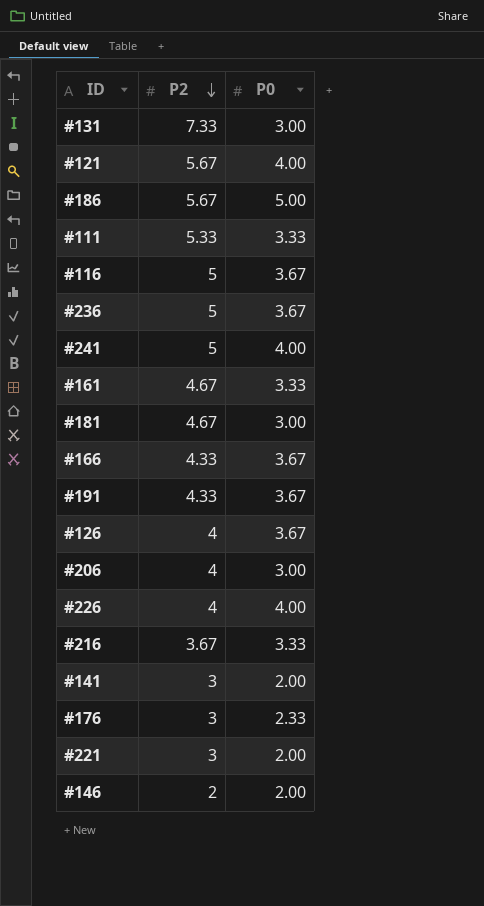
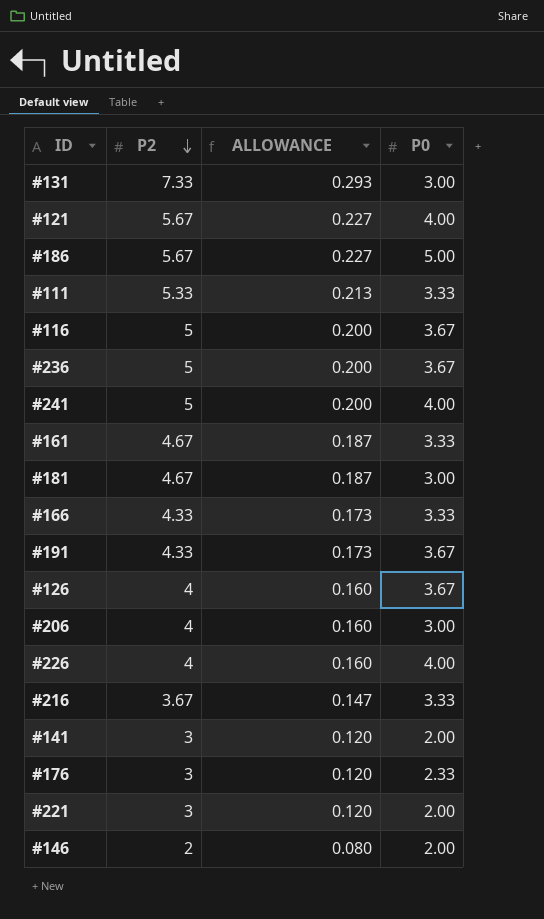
column ALLOWANCE | formula: none -> [P2] * 0.04
#166 | P0: 3.67 -> 3.33

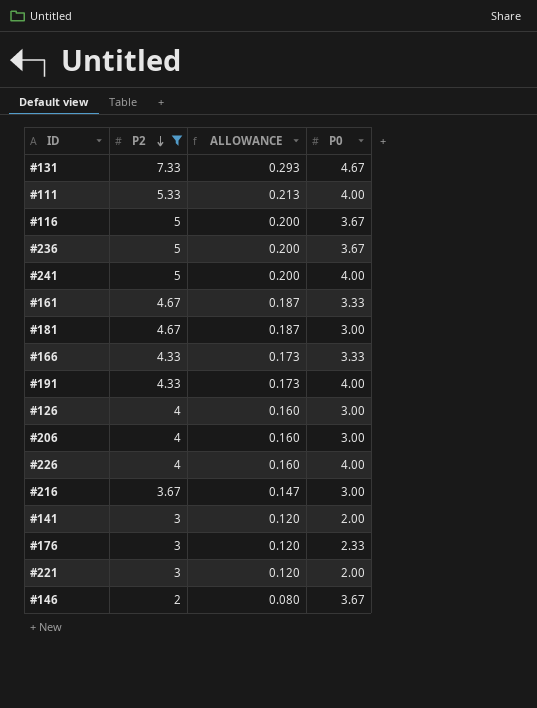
filter: none -> P2 != 5.67
#131 | P0: 3.00 -> 4.67
#111 | P0: 3.33 -> 4.00
#191 | P0: 3.67 -> 4.00
#126 | P0: 3.67 -> 3.00
#216 | P0: 3.33 -> 3.00
#146 | P0: 2.00 -> 3.67

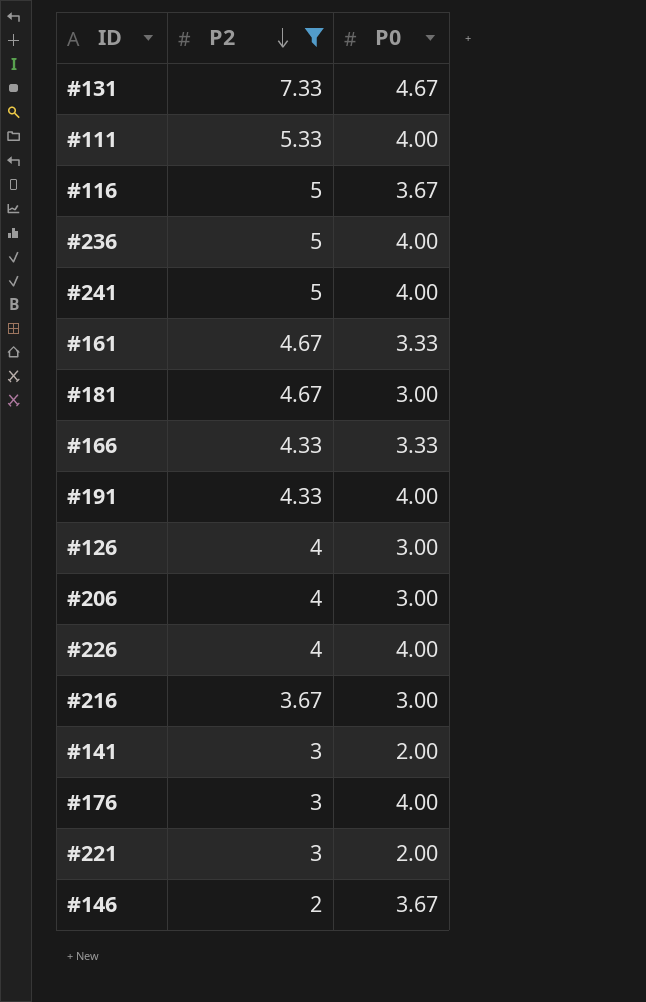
column ALLOWANCE | formula: [P2] * 0.04 -> none
#236 | P0: 3.67 -> 4.00
#176 | P0: 2.33 -> 4.00

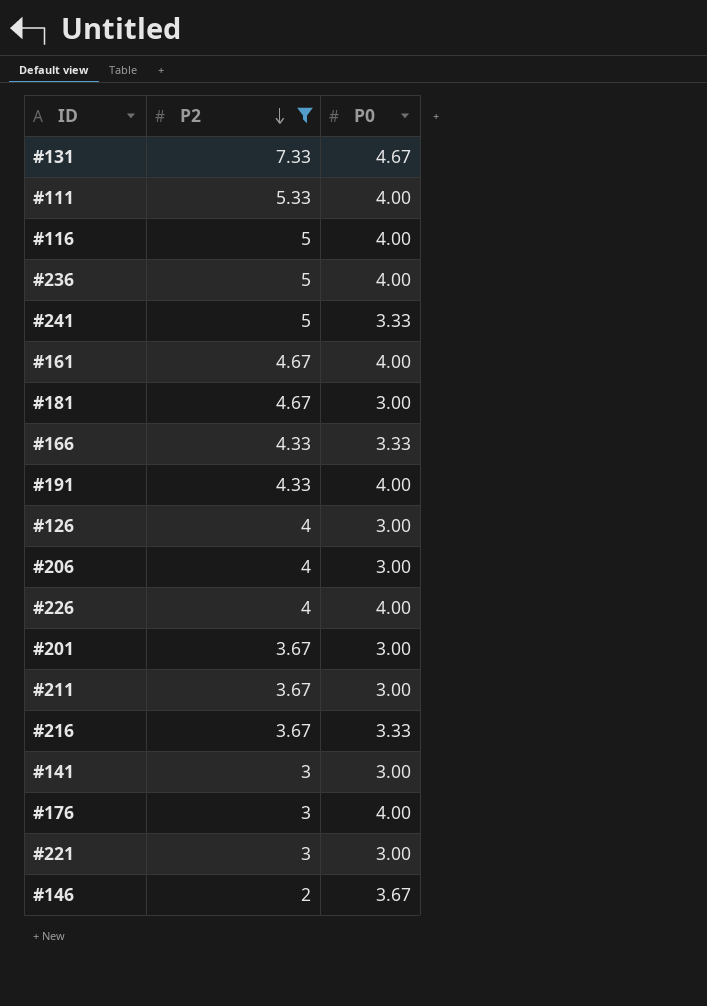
#116 | P0: 3.67 -> 4.00
#241 | P0: 4.00 -> 3.33
#161 | P0: 3.33 -> 4.00
row #201: none -> 3.67 | 3.00
row #211: none -> 3.67 | 3.00
#216 | P0: 3.00 -> 3.33
#141 | P0: 2.00 -> 3.00
#221 | P0: 2.00 -> 3.00

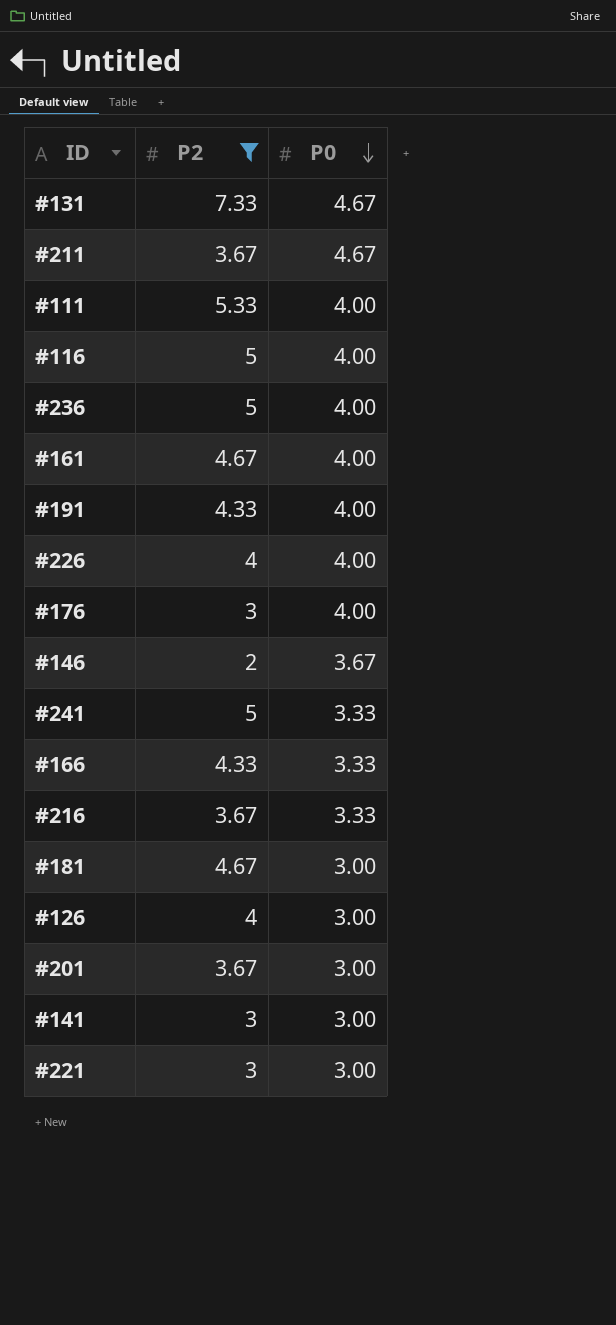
row order: P2 descending -> P0 descending
row #206: 4 | 3.00 -> none
#211 | P0: 3.00 -> 4.67

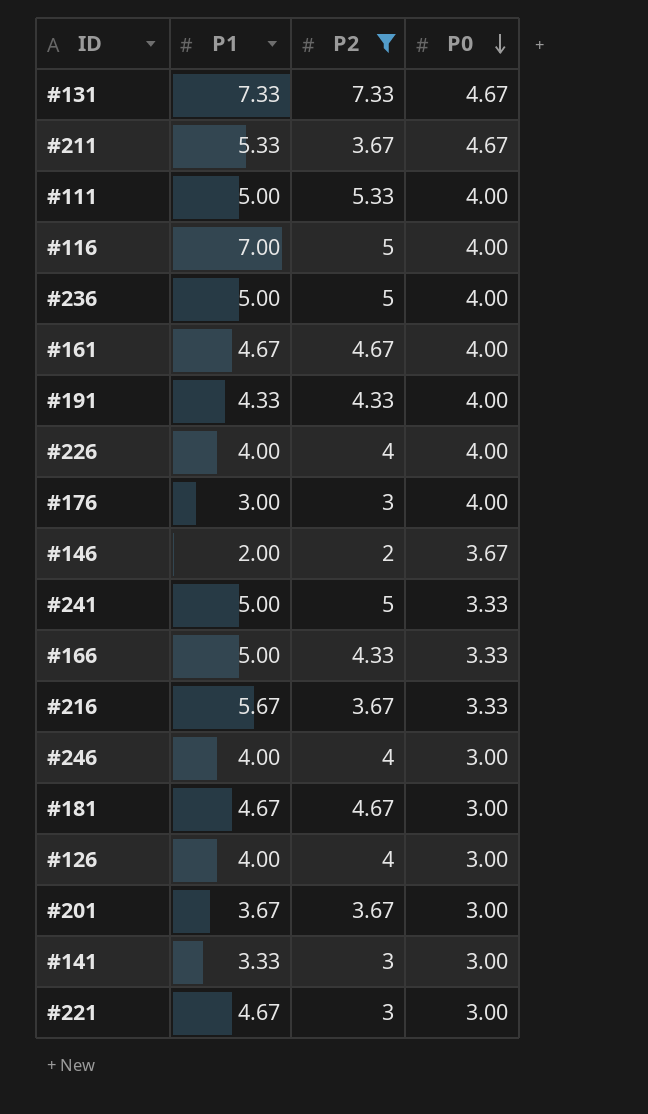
column P1 | position: none -> 2
row #246: none -> 4.00 | 4 | 3.00

